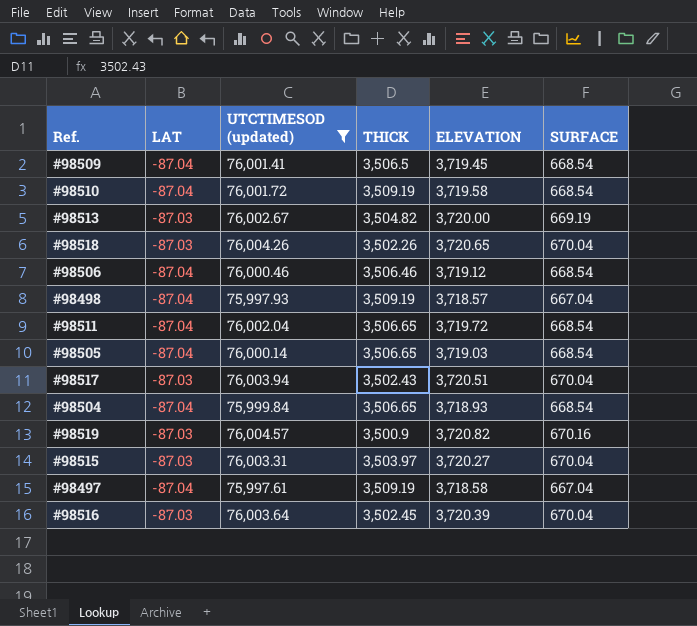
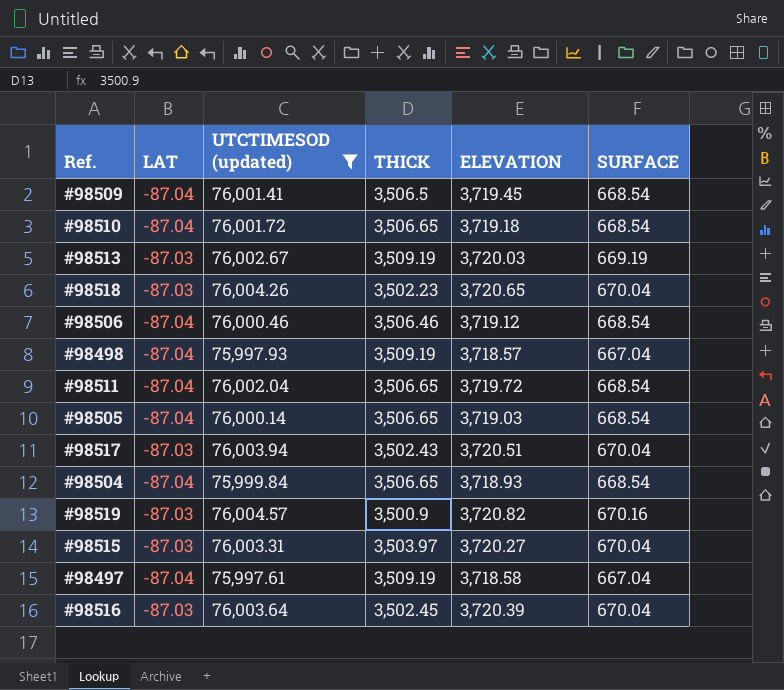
#98510 | THICK: 3,509.19 -> 3,506.65
#98510 | ELEVATION: 3,719.58 -> 3,719.18
#98513 | THICK: 3,504.82 -> 3,509.19
#98513 | ELEVATION: 3,720.00 -> 3,720.03
#98518 | THICK: 3,502.26 -> 3,502.23

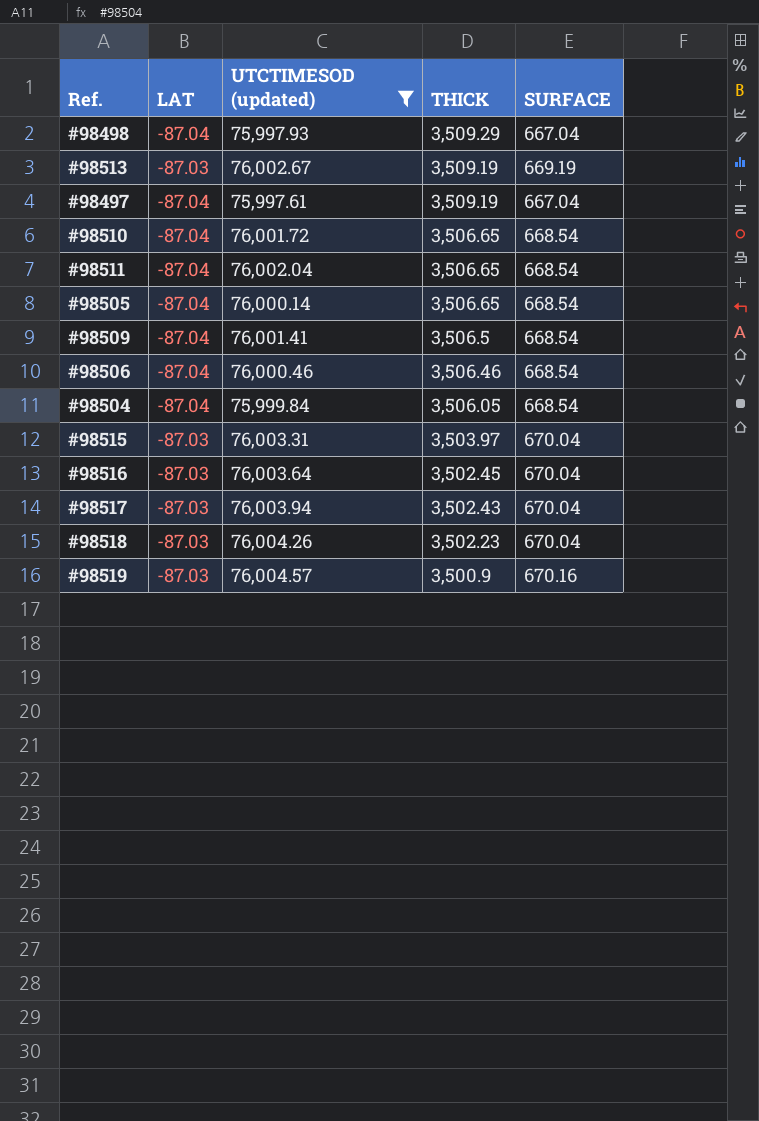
row order: none -> THICK descending
column ELEVATION | position: 5 -> none
#98498 | THICK: 3,509.19 -> 3,509.29
#98504 | THICK: 3,506.65 -> 3,506.05

